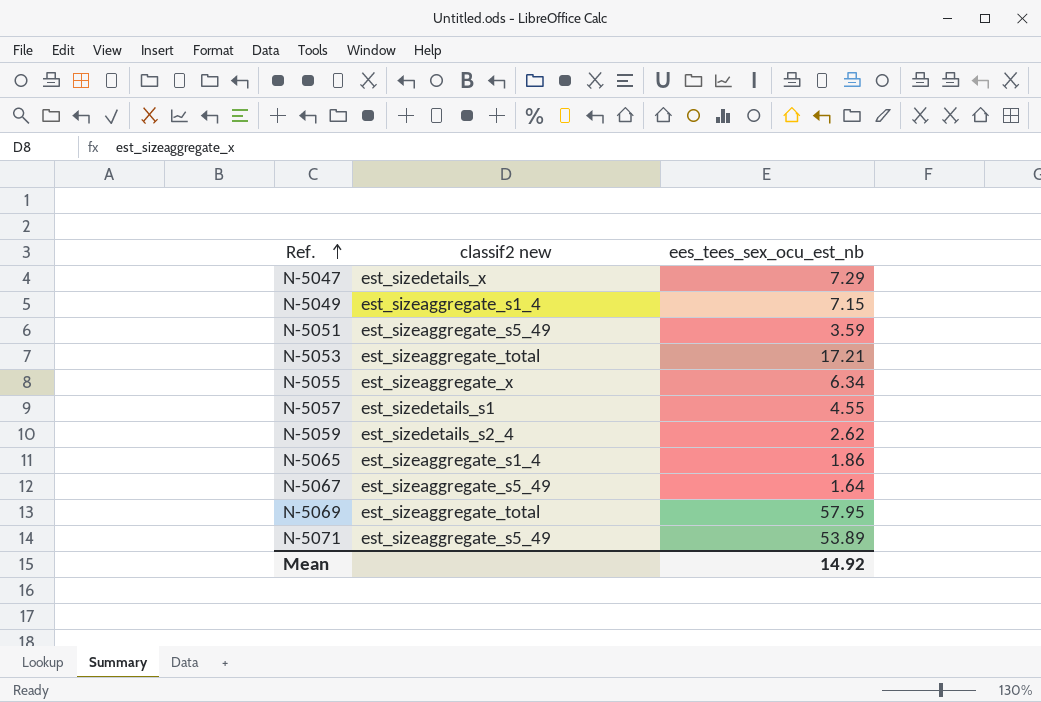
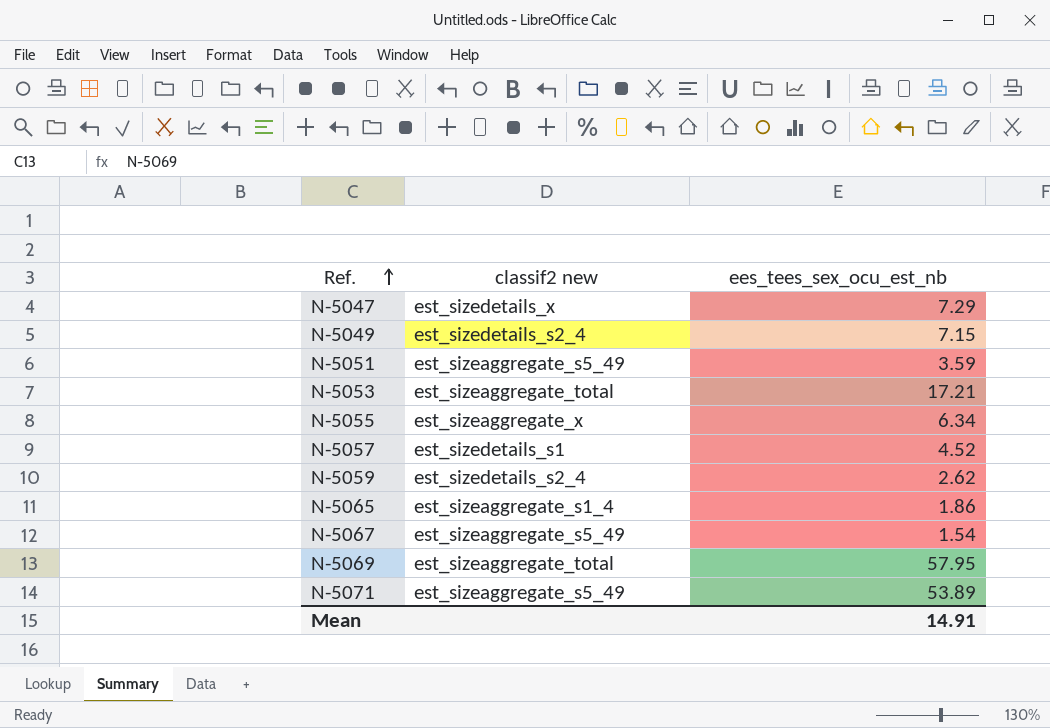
N-5049 | classif2 new: est_sizeaggregate_s1_4 -> est_sizedetails_s2_4
N-5057 | ees_tees_sex_ocu_est_nb: 4.55 -> 4.52
N-5067 | ees_tees_sex_ocu_est_nb: 1.64 -> 1.54
Mean | ees_tees_sex_ocu_est_nb: 14.92 -> 14.91

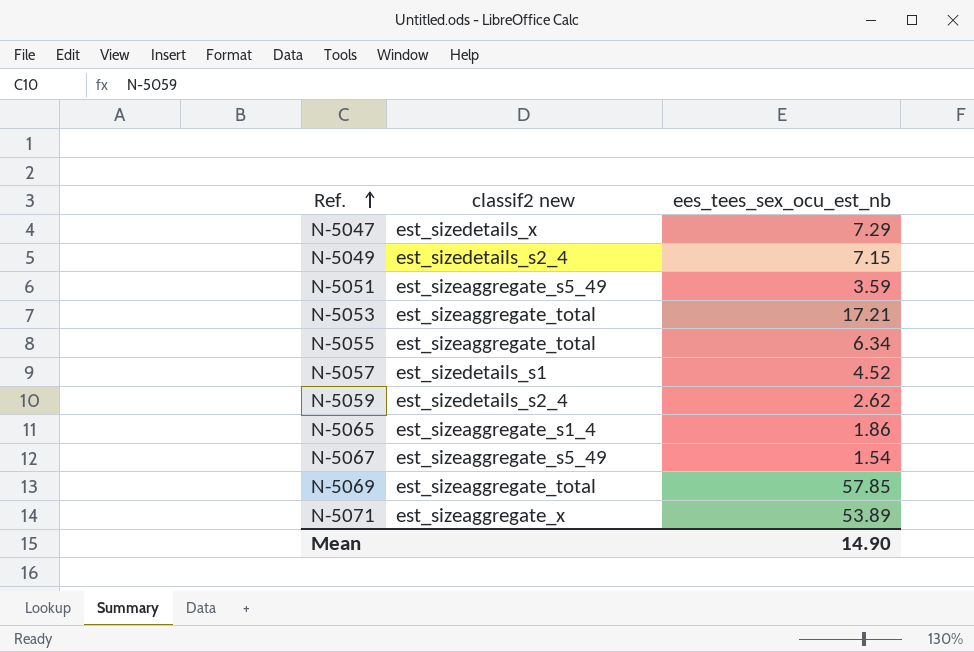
N-5055 | classif2 new: est_sizeaggregate_x -> est_sizeaggregate_total
N-5069 | ees_tees_sex_ocu_est_nb: 57.95 -> 57.85
N-5071 | classif2 new: est_sizeaggregate_s5_49 -> est_sizeaggregate_x
Mean | ees_tees_sex_ocu_est_nb: 14.91 -> 14.90

